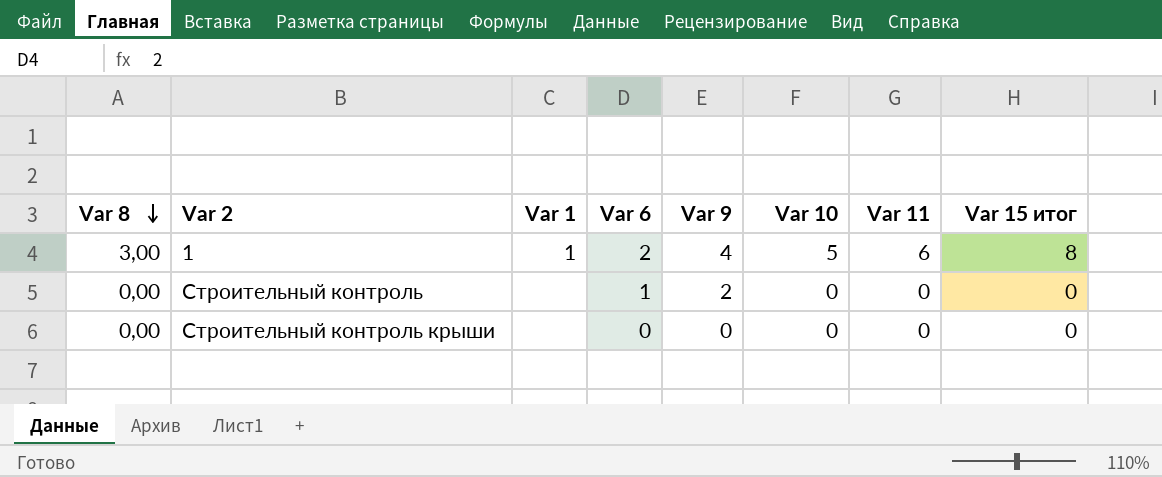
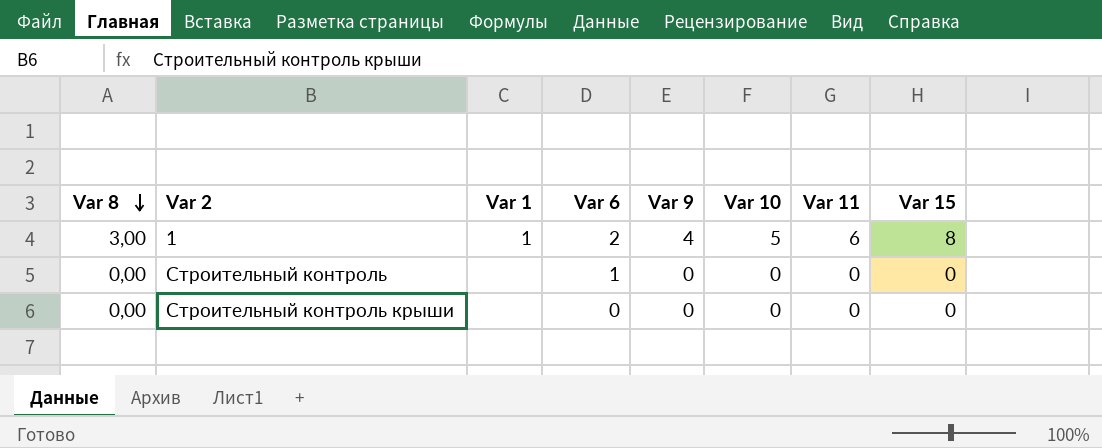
column name: Var 15 итог -> Var 15
Строительный контроль | Var 9: 2 -> 0

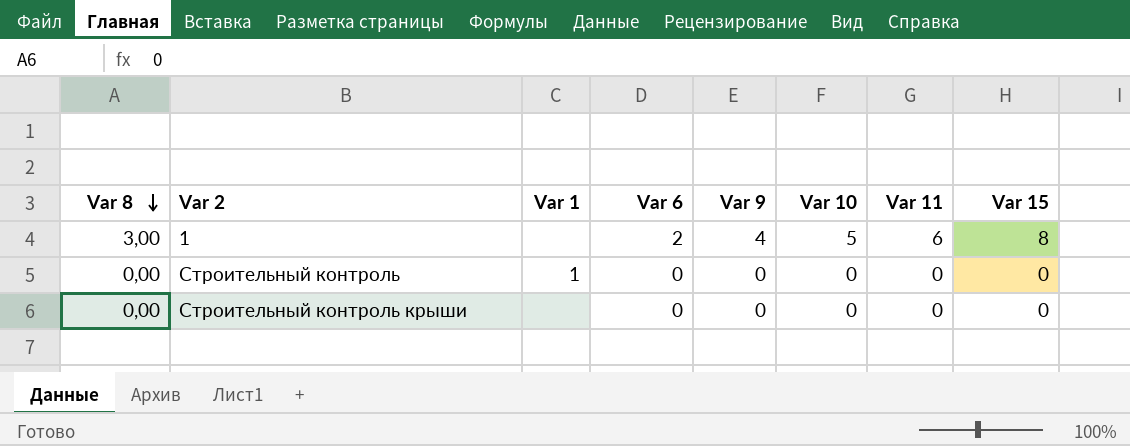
1 | Var 1: 1 -> none
Строительный контроль | Var 1: none -> 1
Строительный контроль | Var 6: 1 -> 0

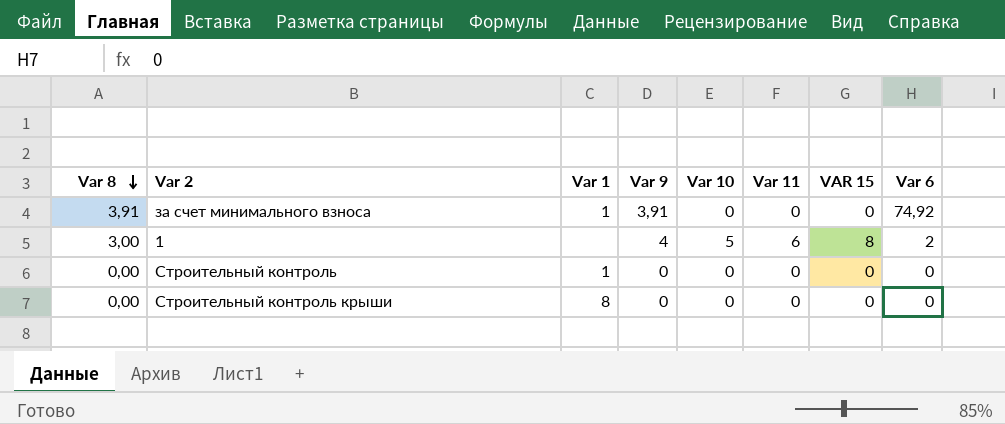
column name: Var 15 -> VAR 15
column Var 6 | position: 4 -> 8
row за счет минимального взноса: none -> 3,91 | 1 | 3,91 | 0 | 0 | 0 | 74,92
Строительный контроль крыши | Var 1: none -> 8

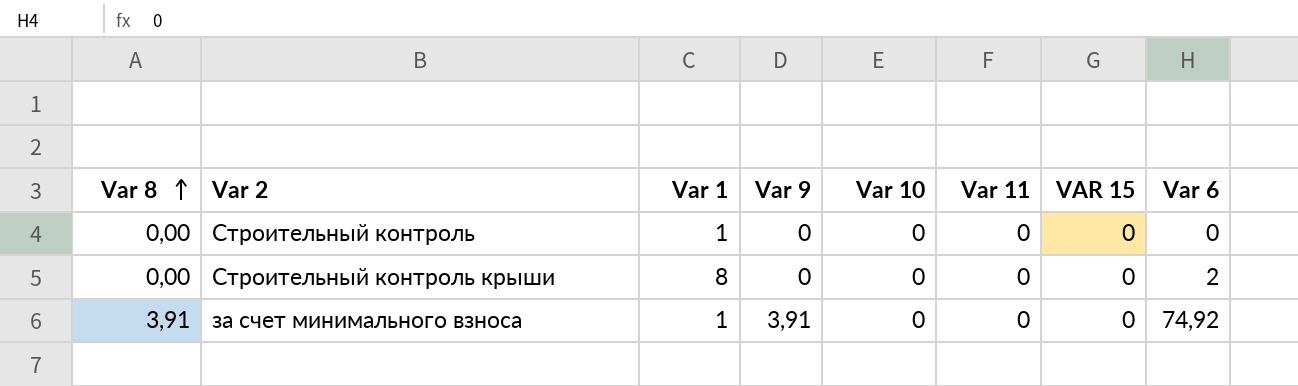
row order: Var 8 descending -> Var 8 ascending
row 1: 3,00 | none | 4 | 5 | 6 | 8 | 2 -> none
Строительный контроль крыши | Var 6: 0 -> 2

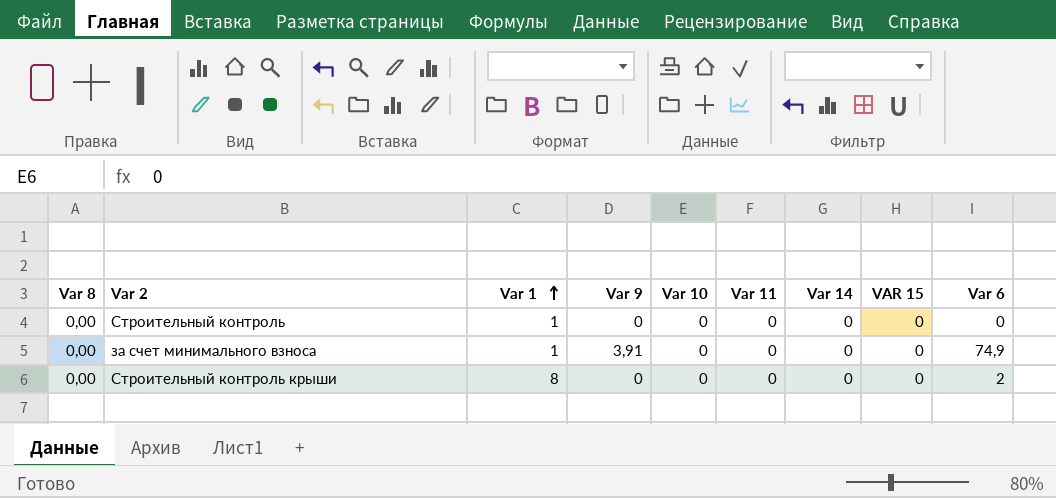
row order: Var 8 ascending -> Var 1 ascending
column Var 14 | position: none -> 7
за счет минимального взноса | Var 8: 3,91 -> 0,00
за счет минимального взноса | Var 6: 74,92 -> 74,9

